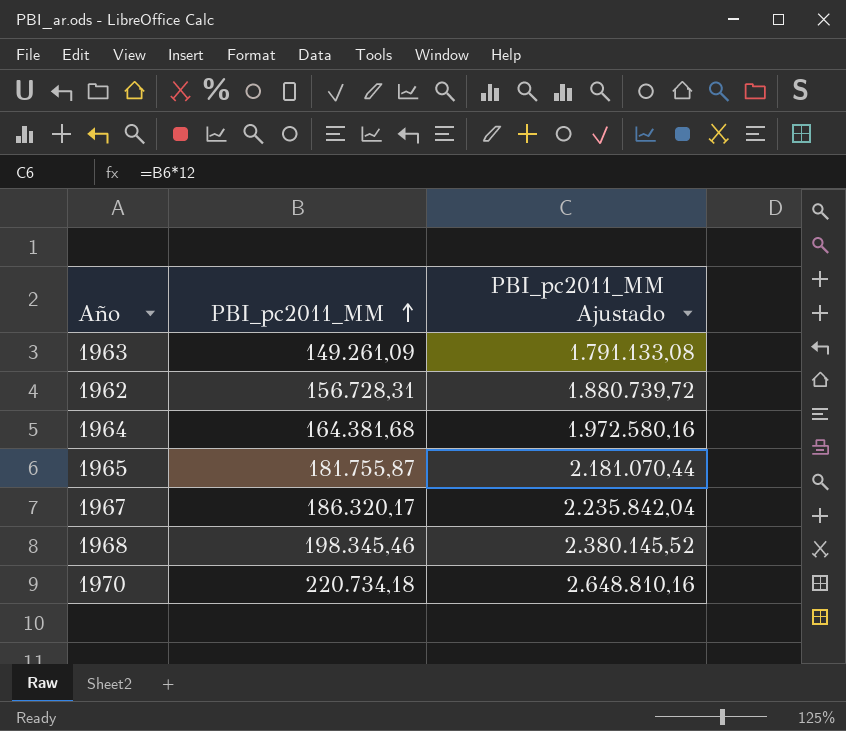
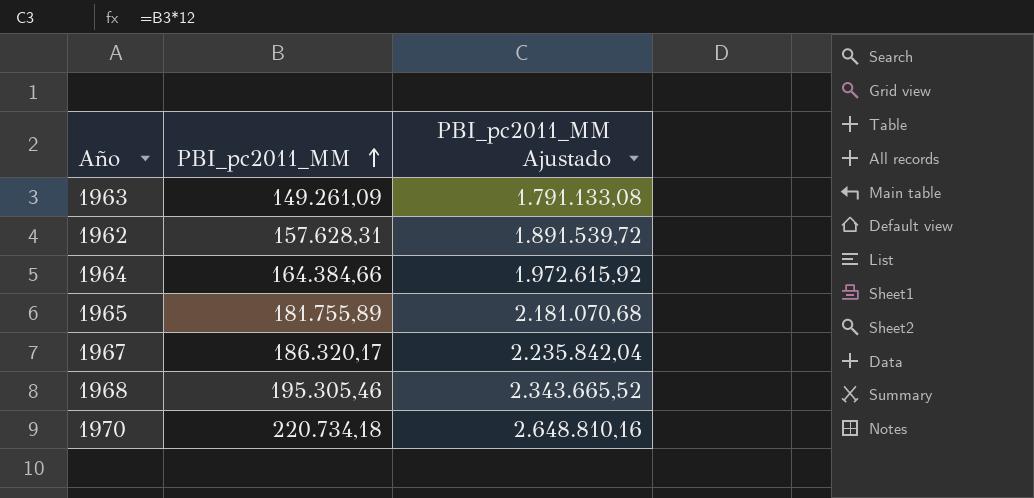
1962 | PBI_pc2011_MM: 156.728,31 -> 157.628,31
1962 | PBI_pc2011_MM Ajustado: 1.880.739,72 -> 1.891.539,72
1964 | PBI_pc2011_MM: 164.381,68 -> 164.384,66
1964 | PBI_pc2011_MM Ajustado: 1.972.580,16 -> 1.972.615,92
1965 | PBI_pc2011_MM: 181.755,87 -> 181.755,89
1965 | PBI_pc2011_MM Ajustado: 2.181.070,44 -> 2.181.070,68
1968 | PBI_pc2011_MM: 198.345,46 -> 195.305,46
1968 | PBI_pc2011_MM Ajustado: 2.380.145,52 -> 2.343.665,52

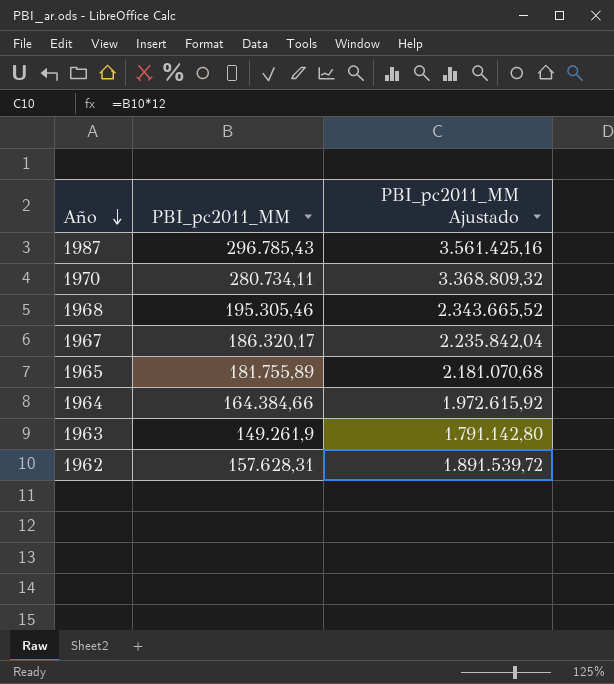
row order: PBI_pc2011_MM ascending -> Año descending
row 1987: none -> 296.785,43 | 3.561.425,16
1970 | PBI_pc2011_MM: 220.734,18 -> 280.734,11
1970 | PBI_pc2011_MM Ajustado: 2.648.810,16 -> 3.368.809,32
1963 | PBI_pc2011_MM: 149.261,09 -> 149.261,9
1963 | PBI_pc2011_MM Ajustado: 1.791.133,08 -> 1.791.142,80

